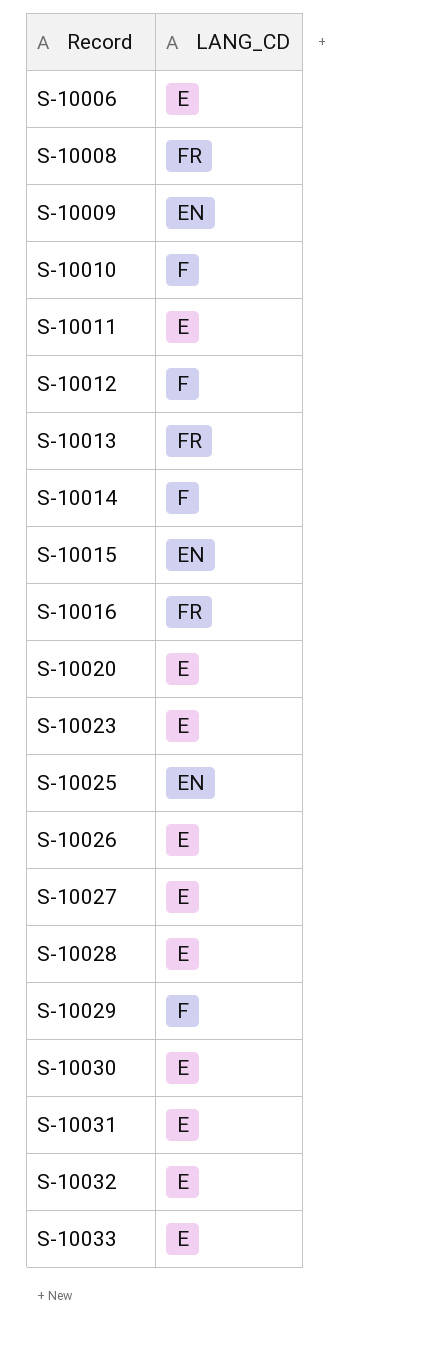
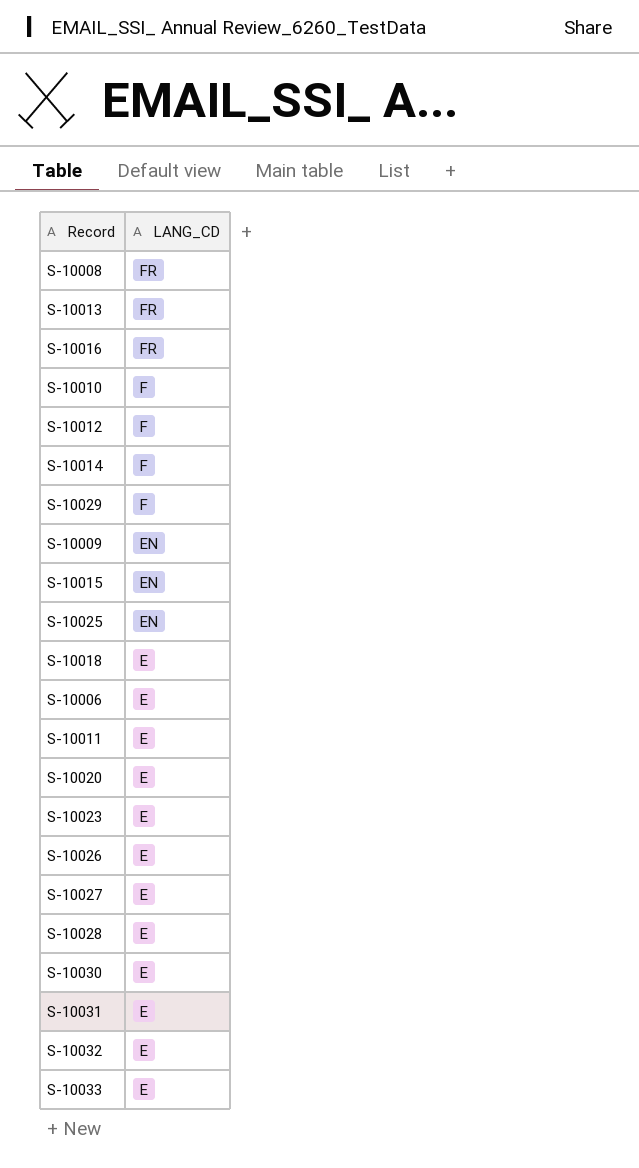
row order: Record ascending -> LANG_CD descending
row S-10018: none -> E

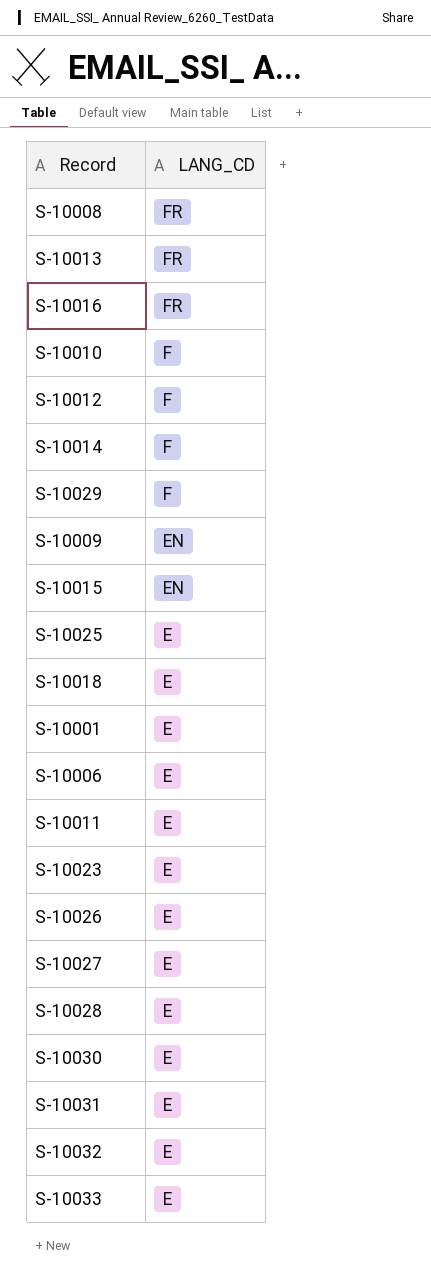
row S-10020: E -> none
S-10025 | LANG_CD: EN -> E
row S-10001: none -> E

